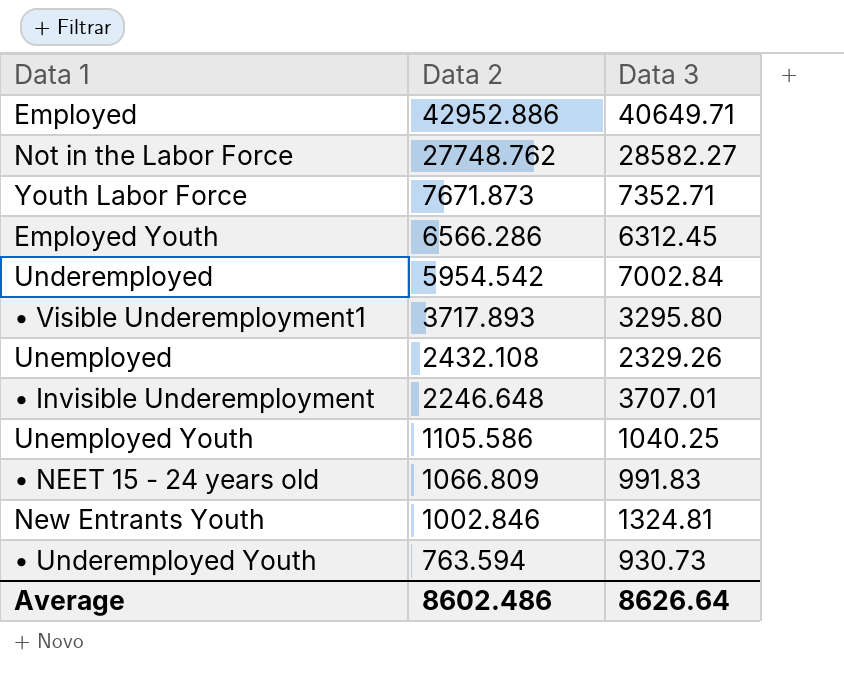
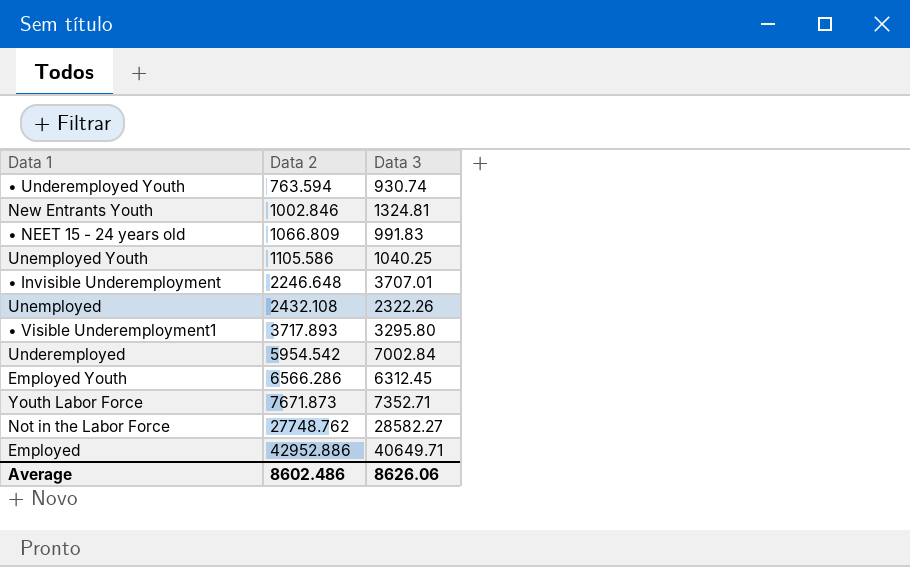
row order: Data 2 descending -> Data 2 ascending
• Underemployed Youth | Data 3: 930.73 -> 930.74
Unemployed | Data 3: 2329.26 -> 2322.26
Average | Data 3: 8626.64 -> 8626.06

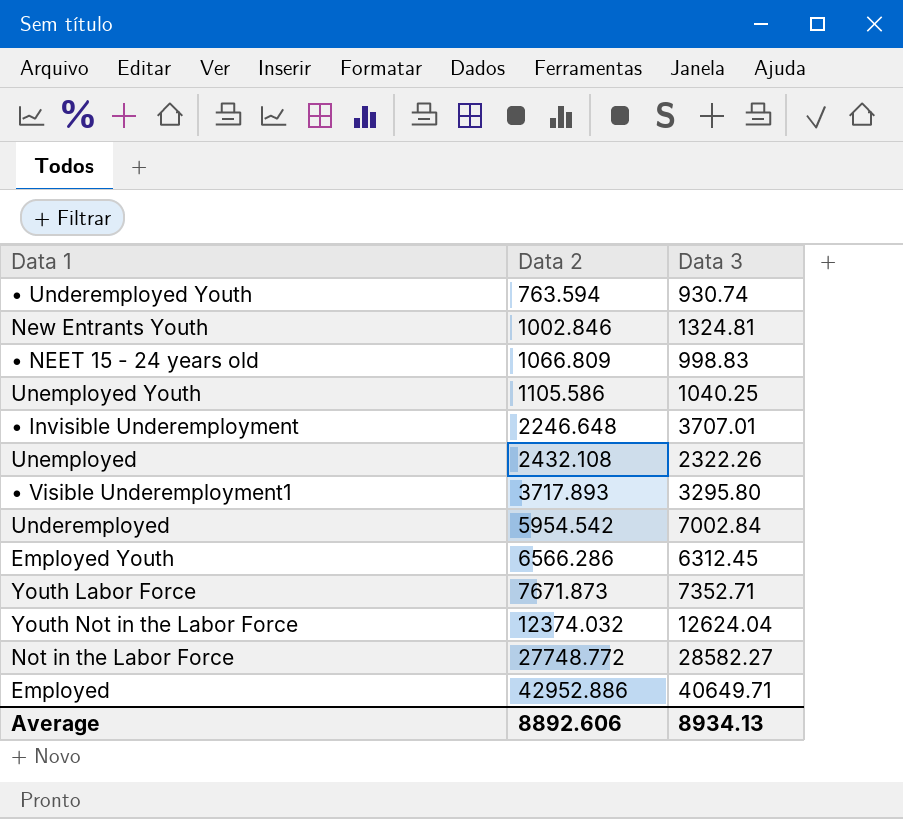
• NEET 15 - 24 years old | Data 3: 991.83 -> 998.83
row Youth Not in the Labor Force: none -> 12374.032 | 12624.04
Not in the Labor Force | Data 2: 27748.762 -> 27748.772
Average | Data 2: 8602.486 -> 8892.606
Average | Data 3: 8626.06 -> 8934.13

